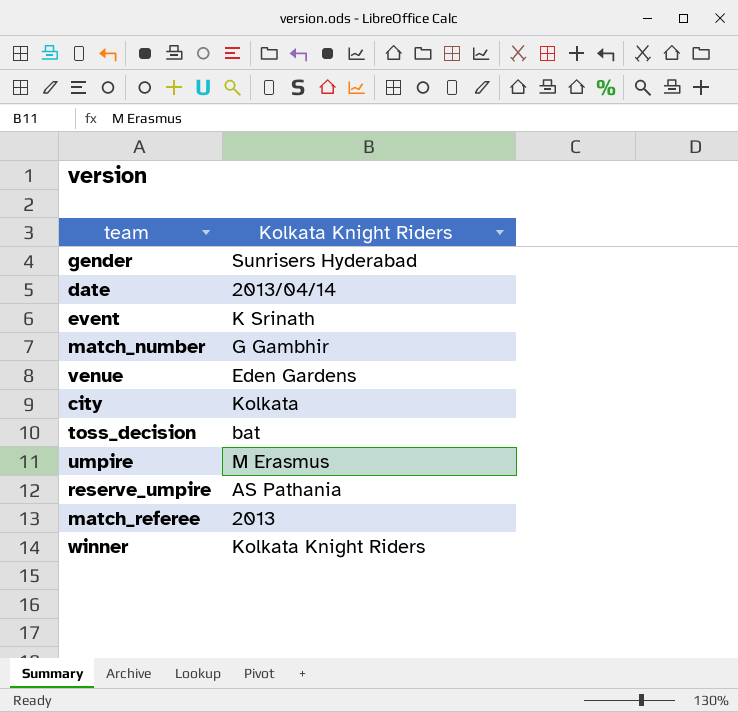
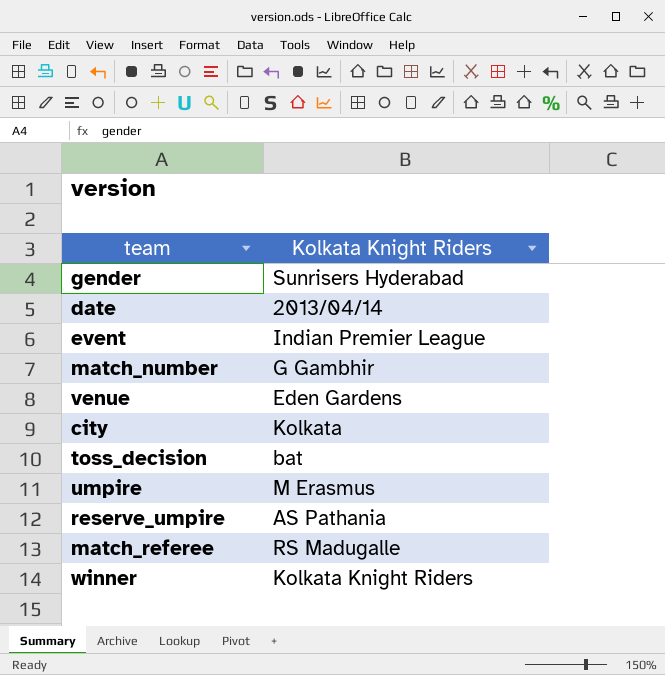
event | Kolkata Knight Riders: K Srinath -> Indian Premier League
match_referee | Kolkata Knight Riders: 2013 -> RS Madugalle

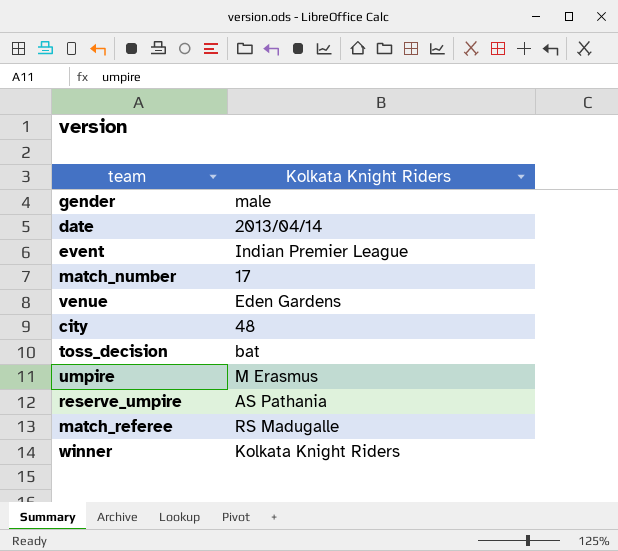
gender | Kolkata Knight Riders: Sunrisers Hyderabad -> male
match_number | Kolkata Knight Riders: G Gambhir -> 17
city | Kolkata Knight Riders: Kolkata -> 48

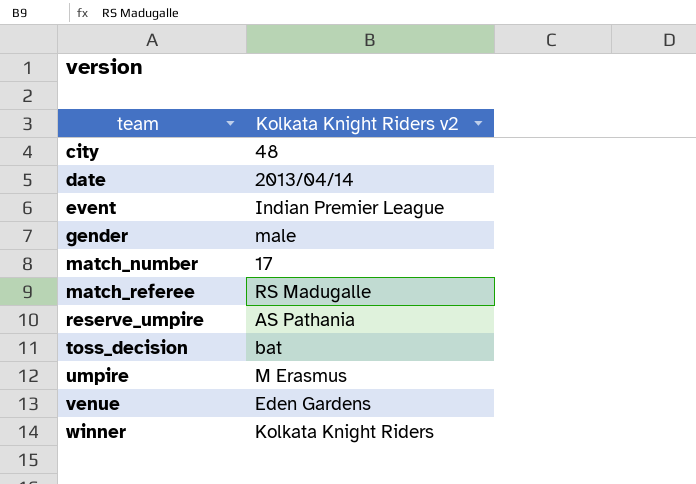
row order: none -> team ascending
column name: Kolkata Knight Riders -> Kolkata Knight Riders v2

